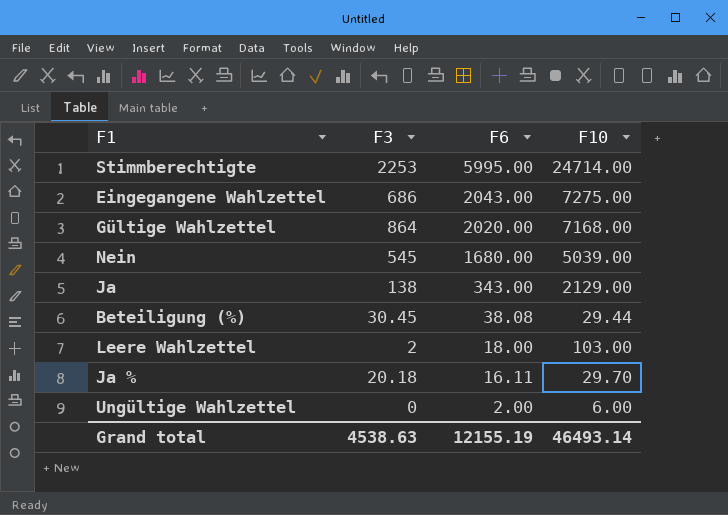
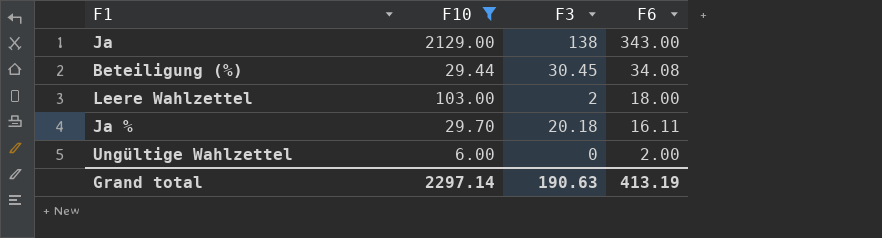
filter: none -> F10 <= 2129.00
column F10 | position: 4 -> 2
Beteiligung (%) | F6: 38.08 -> 34.08
Grand total | F10: 46493.14 -> 2297.14
Grand total | F3: 4538.63 -> 190.63
Grand total | F6: 12155.19 -> 413.19

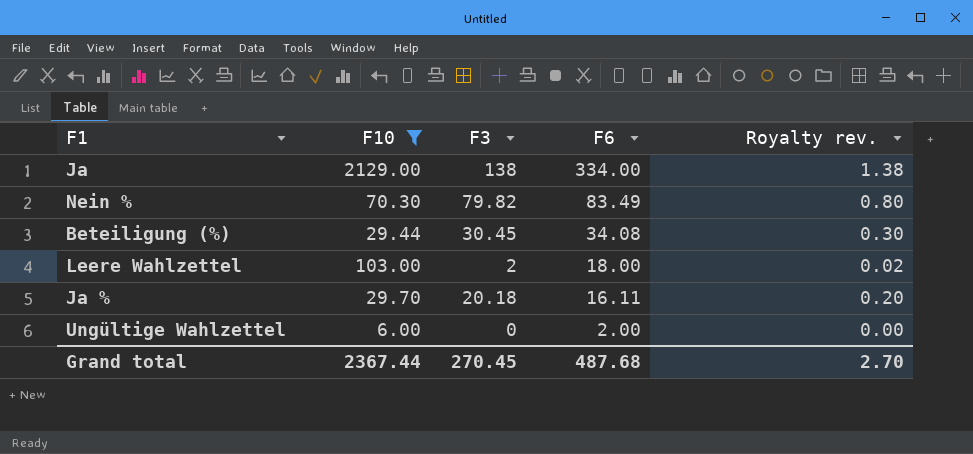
column Royalty rev. | formula: none -> [F3] * 0.01
Ja | F6: 343.00 -> 334.00
row Nein %: none -> 70.30 | 79.82 | 83.49 | 0.80
Grand total | F10: 2297.14 -> 2367.44
Grand total | F3: 190.63 -> 270.45
Grand total | F6: 413.19 -> 487.68

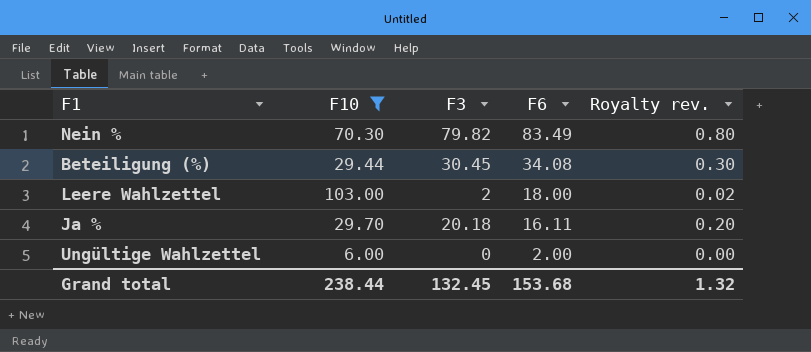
row Ja: 2129.00 | 138 | 334.00 | 1.38 -> none
Grand total | F10: 2367.44 -> 238.44
Grand total | F3: 270.45 -> 132.45
Grand total | F6: 487.68 -> 153.68
Grand total | Royalty rev.: 2.70 -> 1.32

